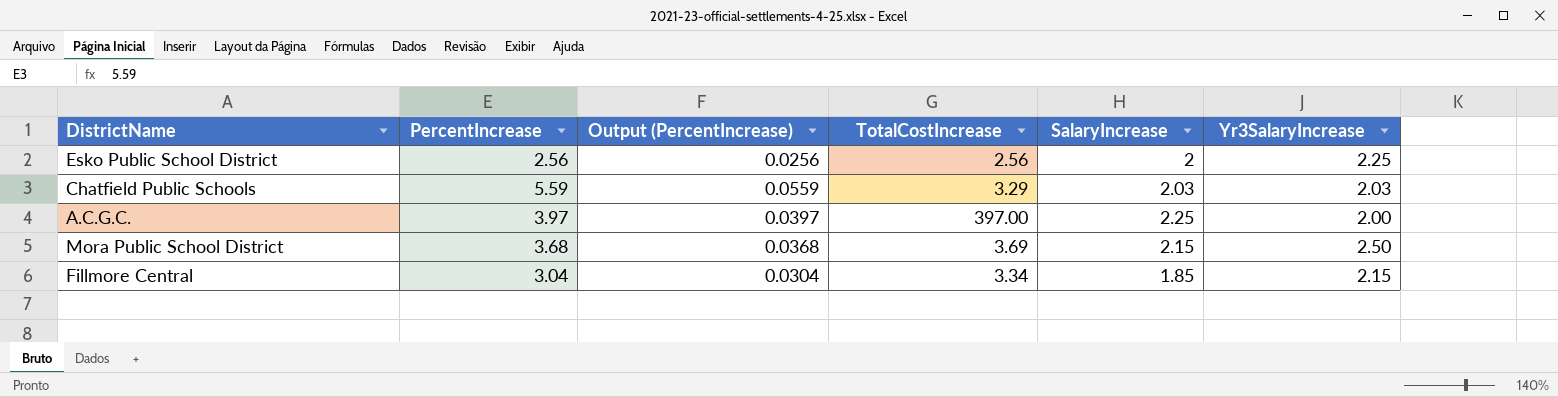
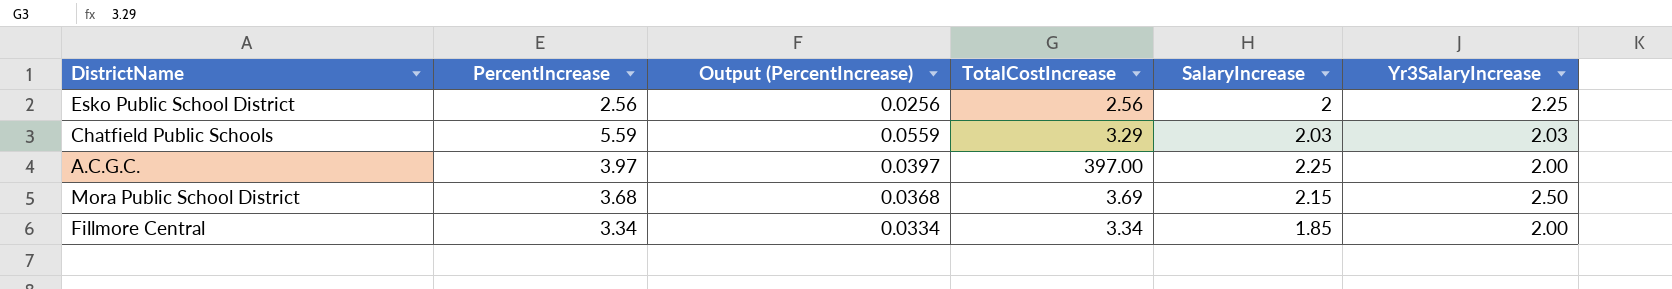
Fillmore Central | PercentIncrease: 3.04 -> 3.34
Fillmore Central | Output (PercentIncrease): 0.0304 -> 0.0334
Fillmore Central | Yr3SalaryIncrease: 2.15 -> 2.00

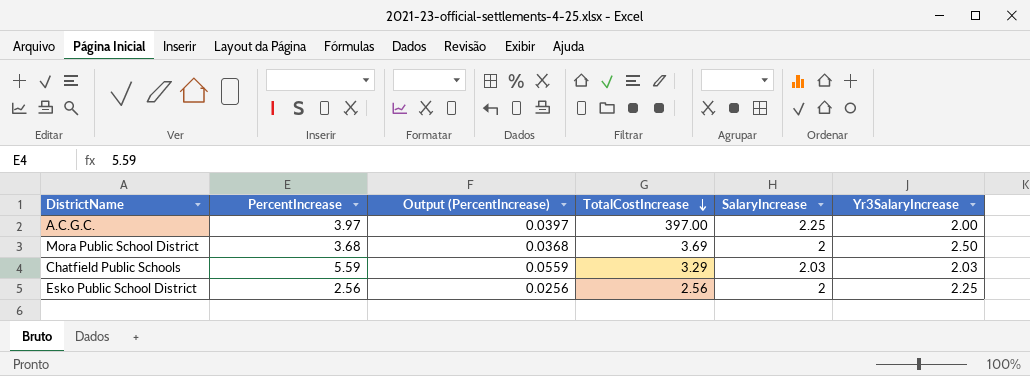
row order: none -> TotalCostIncrease descending
row Fillmore Central: 3.34 | 0.0334 | 3.34 | 1.85 | 2.00 -> none
Mora Public School District | SalaryIncrease: 2.15 -> 2

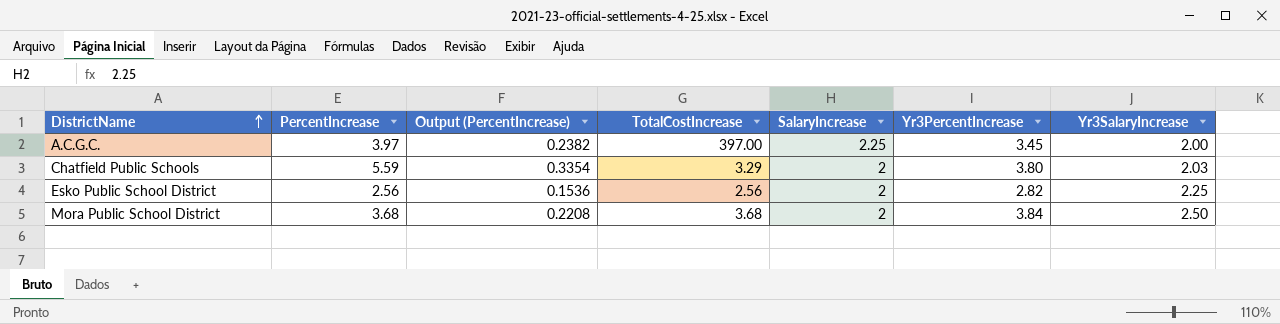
row order: TotalCostIncrease descending -> DistrictName ascending
column Output (PercentIncrease) | formula: [PercentIncrease] * 0.01 -> [PercentIncrease] * 0.06
column Yr3PercentIncrease | position: none -> 6
Chatfield Public Schools | SalaryIncrease: 2.03 -> 2
Mora Public School District | TotalCostIncrease: 3.69 -> 3.68

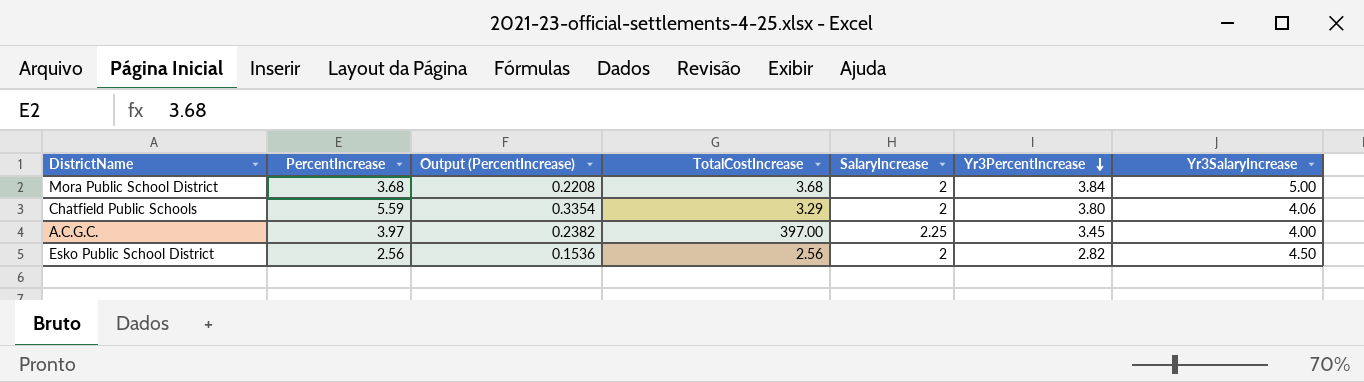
row order: DistrictName ascending -> Yr3PercentIncrease descending
Mora Public School District | Yr3SalaryIncrease: 2.50 -> 5.00
Chatfield Public Schools | Yr3SalaryIncrease: 2.03 -> 4.06
A.C.G.C. | Yr3SalaryIncrease: 2.00 -> 4.00
Esko Public School District | Yr3SalaryIncrease: 2.25 -> 4.50

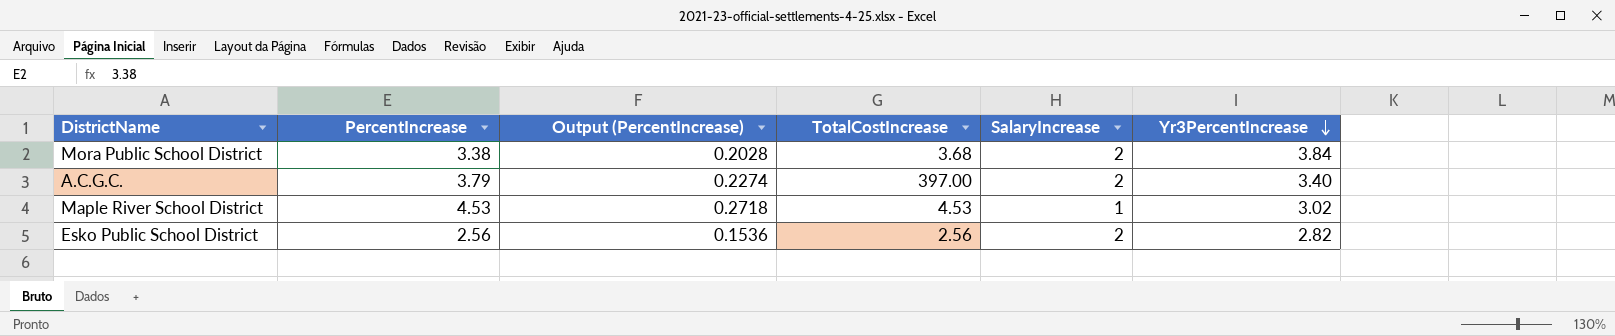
column Yr3SalaryIncrease | position: 7 -> none
row Chatfield Public Schools: 5.59 | 0.3354 | 3.29 | 2 | 3.80 | 4.06 -> none
Mora Public School District | PercentIncrease: 3.68 -> 3.38
Mora Public School District | Output (PercentIncrease): 0.2208 -> 0.2028
A.C.G.C. | PercentIncrease: 3.97 -> 3.79
A.C.G.C. | Output (PercentIncrease): 0.2382 -> 0.2274
A.C.G.C. | SalaryIncrease: 2.25 -> 2
A.C.G.C. | Yr3PercentIncrease: 3.45 -> 3.40
row Maple River School District: none -> 4.53 | 0.2718 | 4.53 | 1 | 3.02

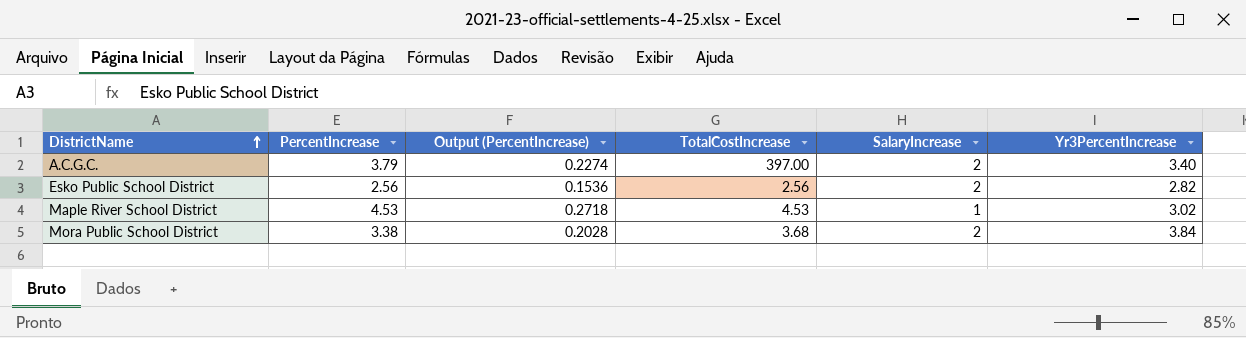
row order: Yr3PercentIncrease descending -> DistrictName ascending

